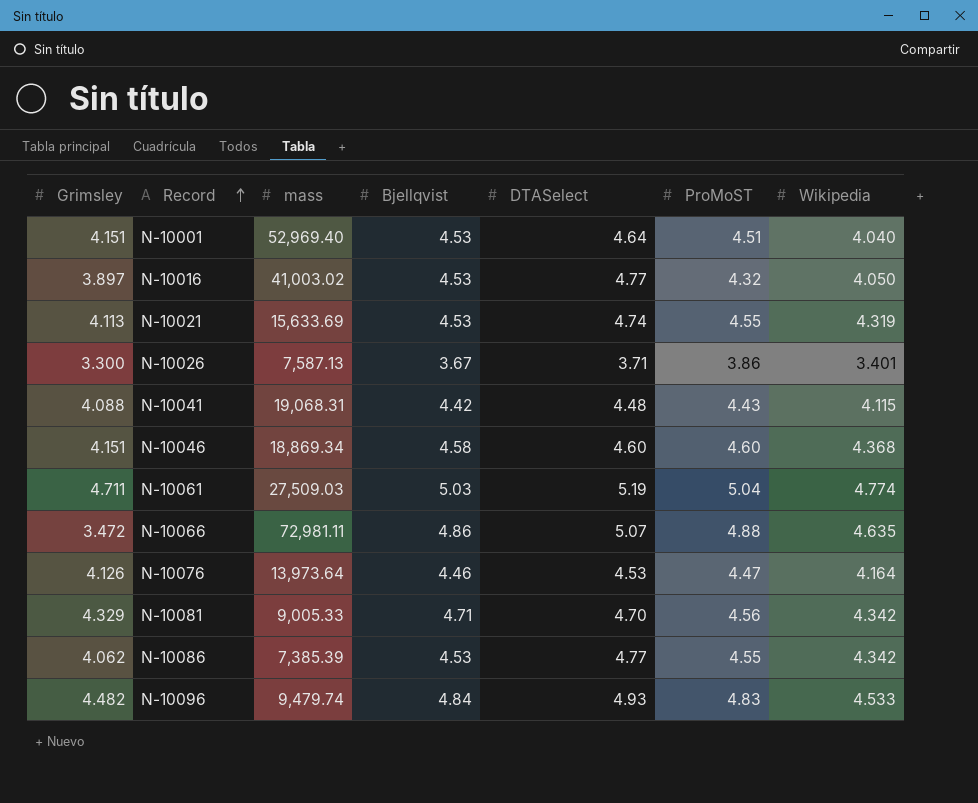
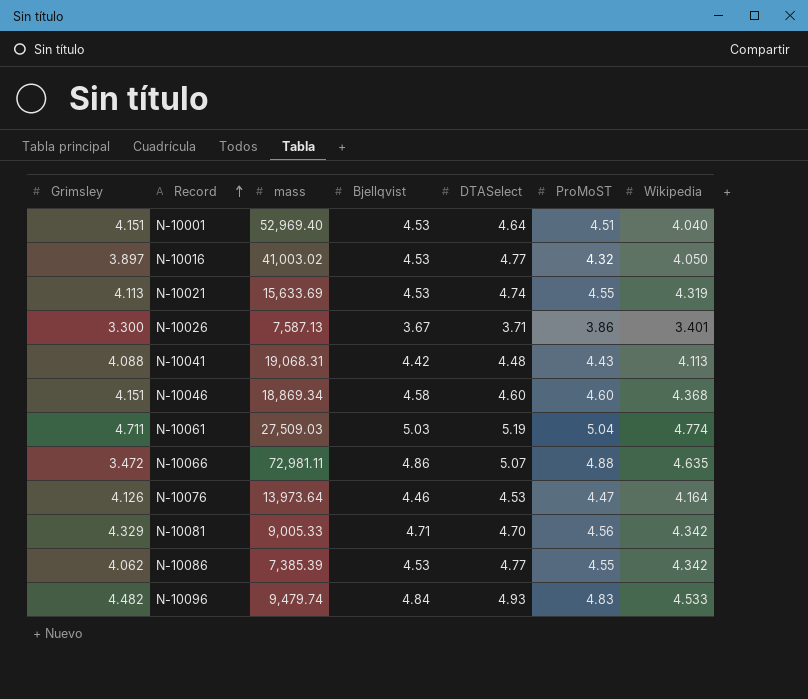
N-10041 | Wikipedia: 4.115 -> 4.113

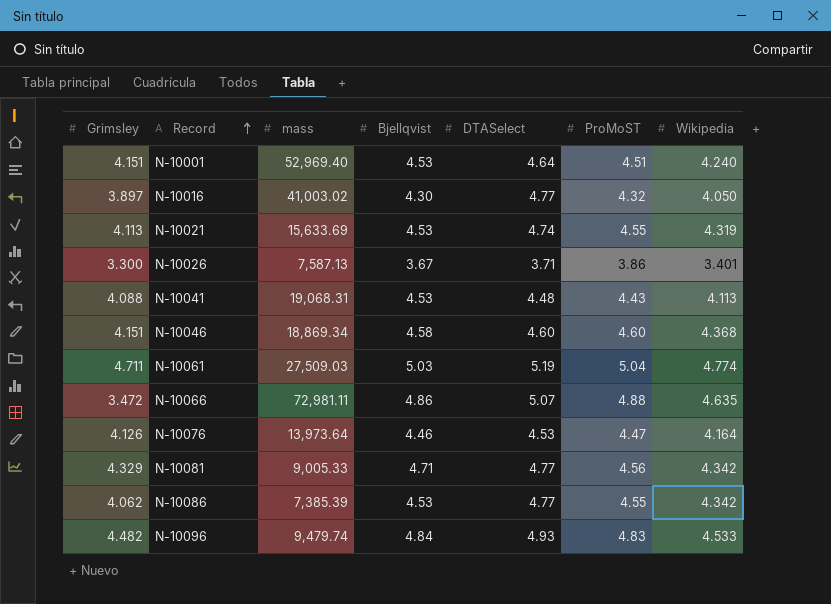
N-10001 | Wikipedia: 4.040 -> 4.240
N-10016 | Bjellqvist: 4.53 -> 4.30
N-10041 | Bjellqvist: 4.42 -> 4.53
N-10081 | DTASelect: 4.70 -> 4.77

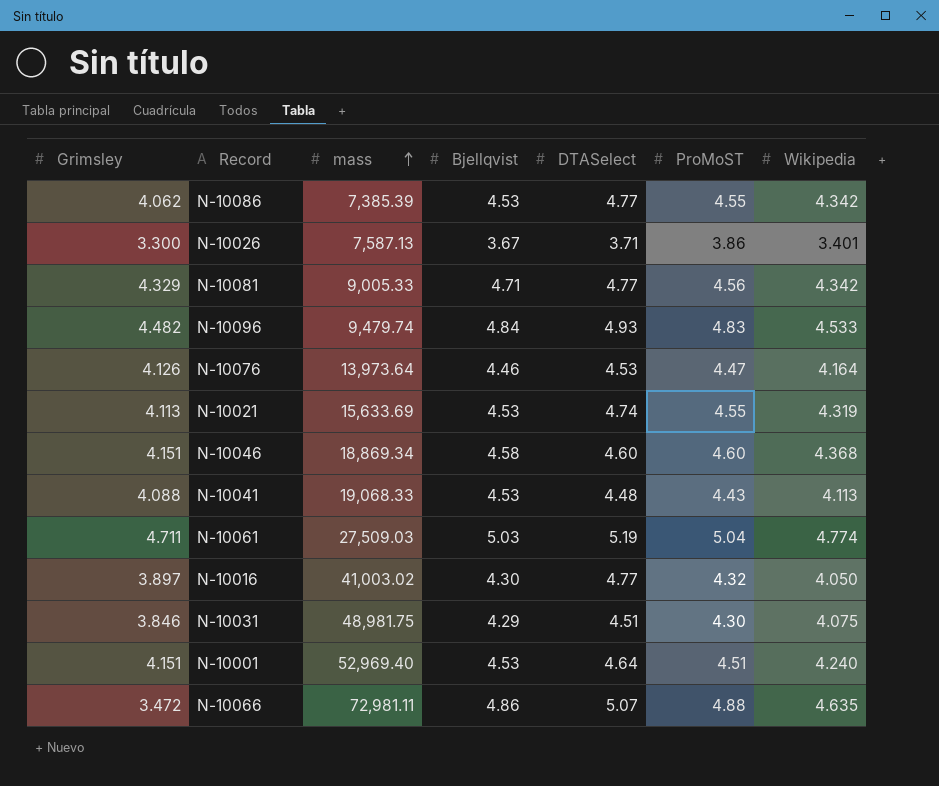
row order: Record ascending -> mass ascending
N-10041 | mass: 19,068.31 -> 19,068.33
row N-10031: none -> 3.846 | 48,981.75 | 4.29 | 4.51 | 4.30 | 4.075

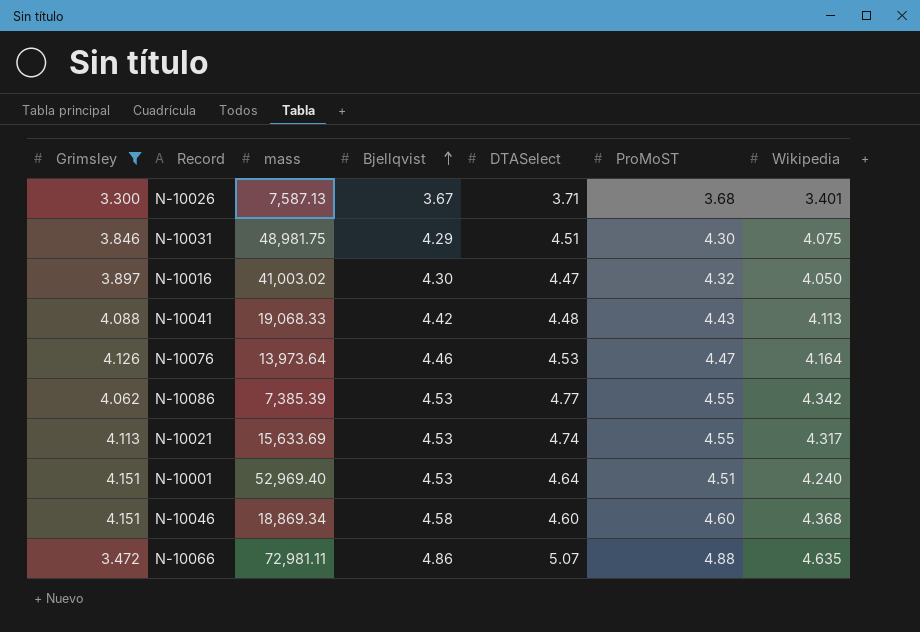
filter: none -> Grimsley <= 4.151
row order: mass ascending -> Bjellqvist ascending
N-10026 | ProMoST: 3.86 -> 3.68
N-10016 | DTASelect: 4.77 -> 4.47
N-10041 | Bjellqvist: 4.53 -> 4.42
N-10021 | Wikipedia: 4.319 -> 4.317

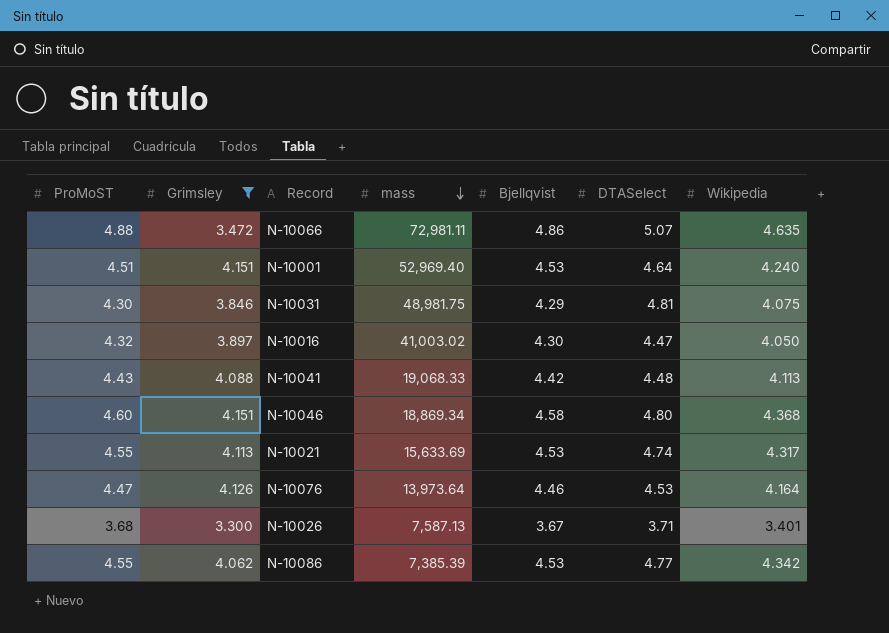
row order: Bjellqvist ascending -> mass descending
column ProMoST | position: 6 -> 1
N-10031 | DTASelect: 4.51 -> 4.81
N-10046 | DTASelect: 4.60 -> 4.80

